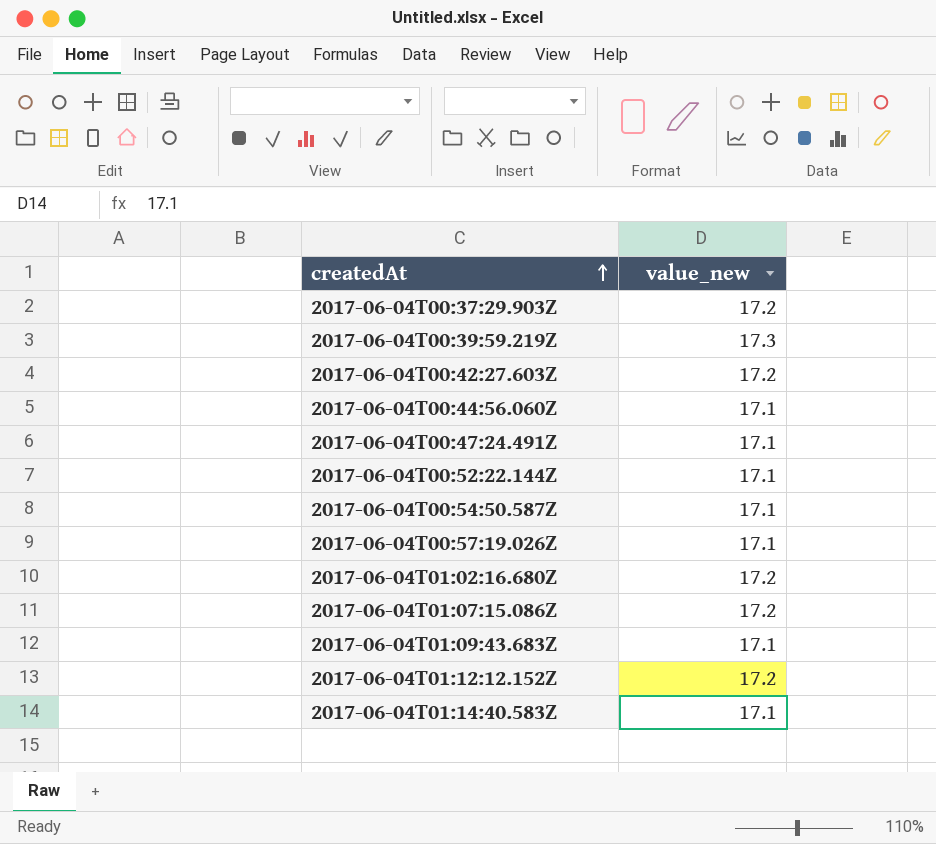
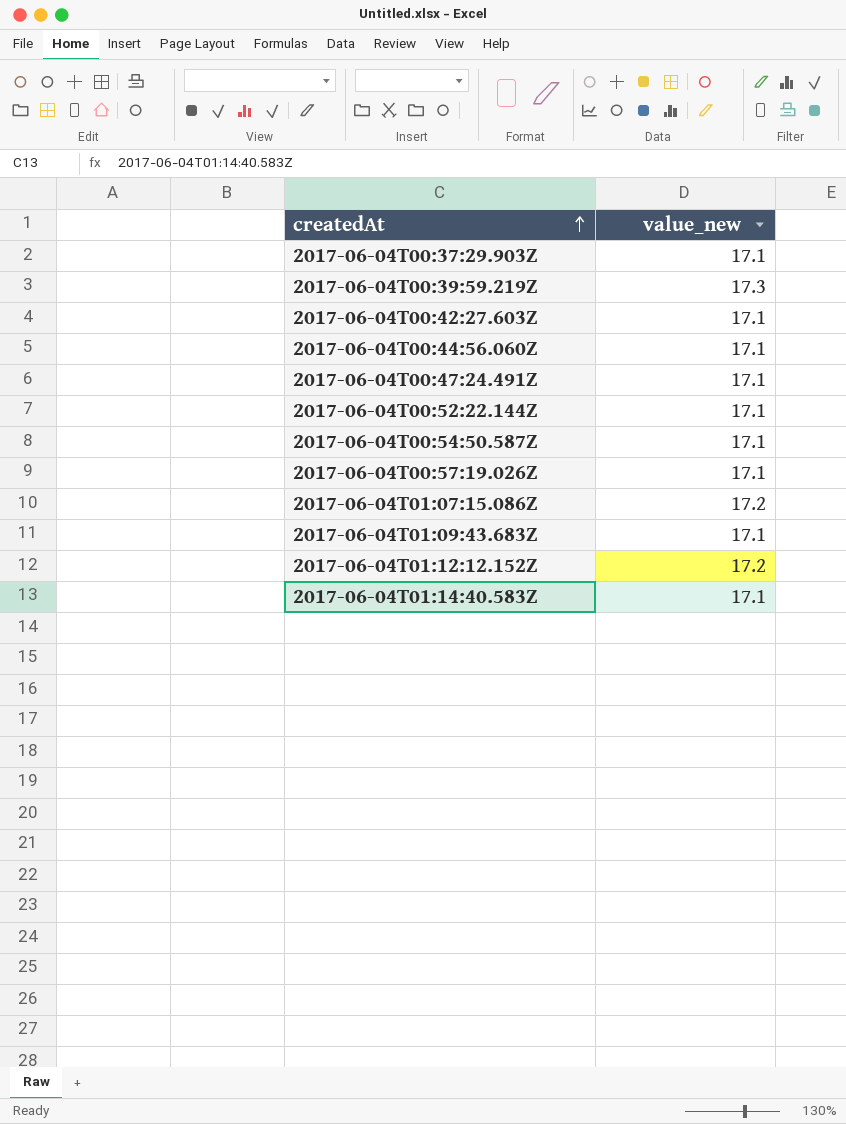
row 2017-06-04T01:02:16.680Z: 17.2 -> none
2017-06-04T00:37:29.903Z | value_new: 17.2 -> 17.1
2017-06-04T00:42:27.603Z | value_new: 17.2 -> 17.1

